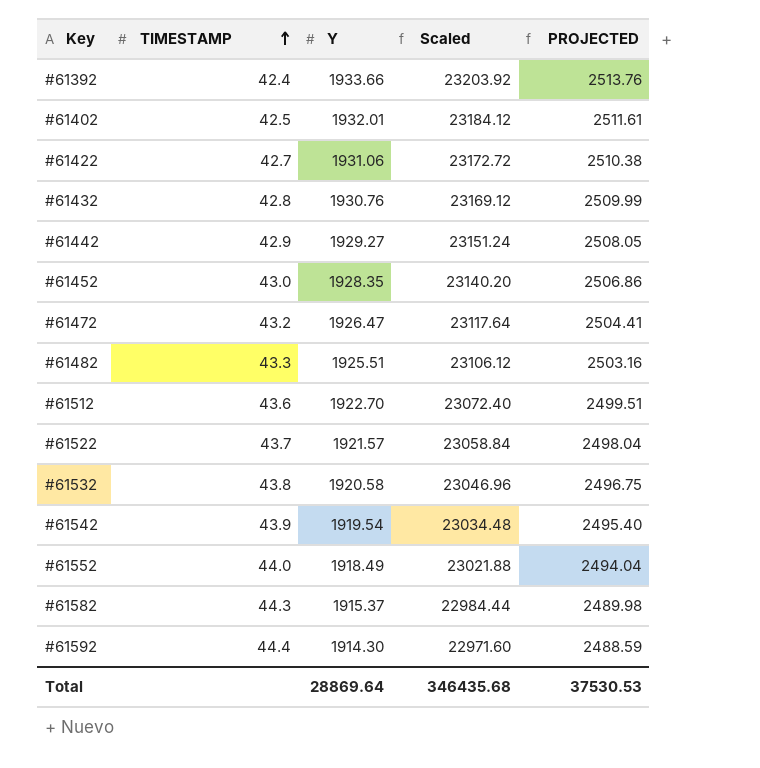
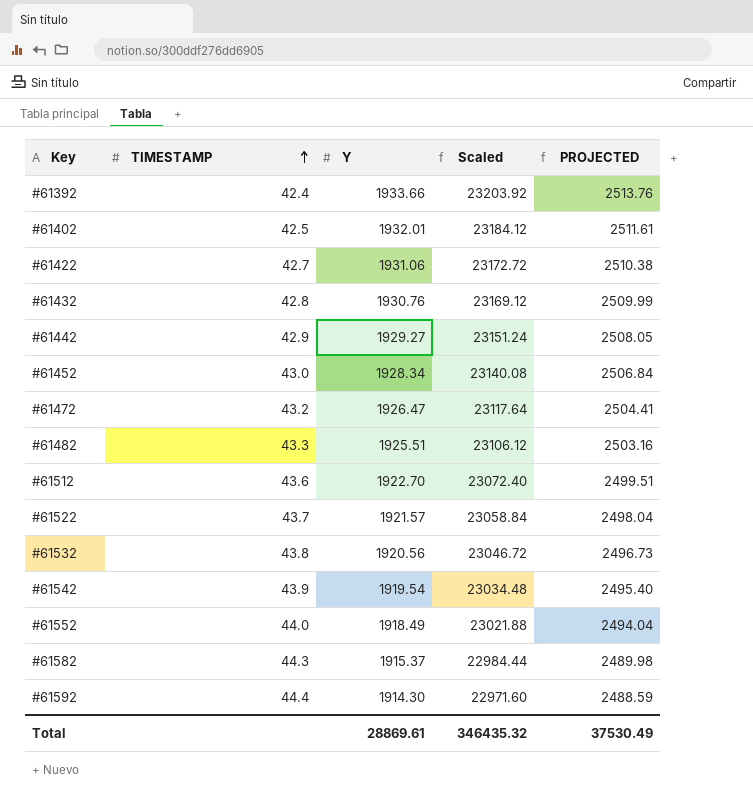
#61452 | Y: 1928.35 -> 1928.34
#61452 | Scaled: 23140.20 -> 23140.08
#61452 | PROJECTED: 2506.86 -> 2506.84
#61532 | Y: 1920.58 -> 1920.56
#61532 | Scaled: 23046.96 -> 23046.72
#61532 | PROJECTED: 2496.75 -> 2496.73
Total | Y: 28869.64 -> 28869.61
Total | Scaled: 346435.68 -> 346435.32
Total | PROJECTED: 37530.53 -> 37530.49

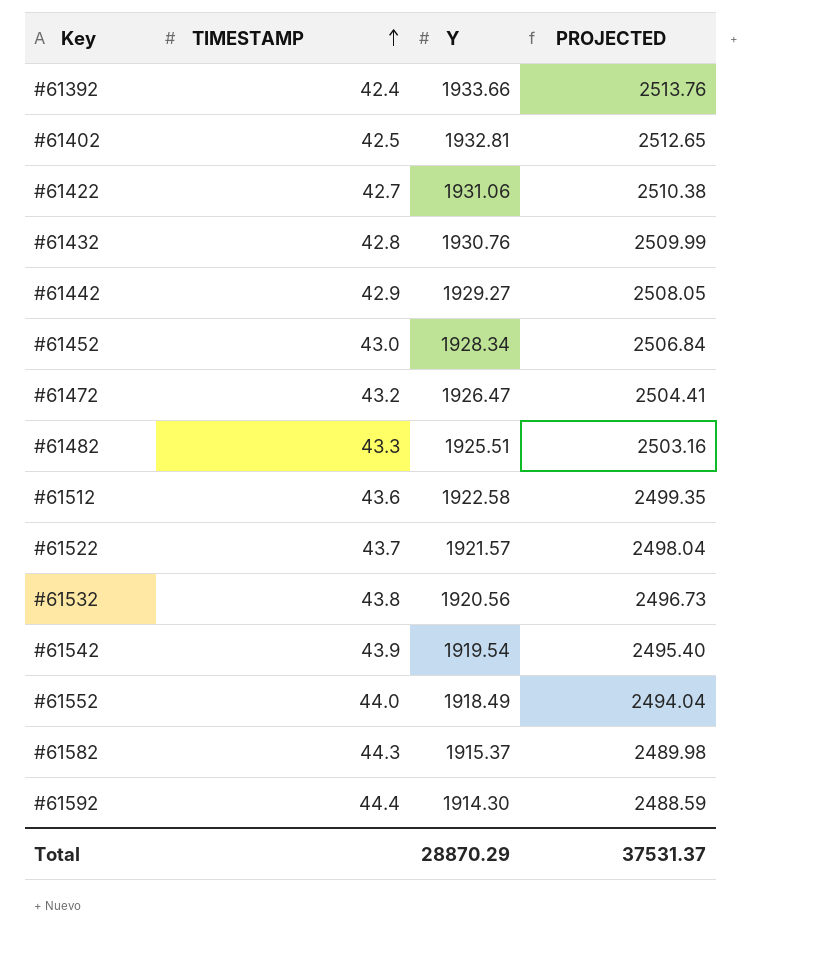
column Scaled | formula: [Y] * 12 -> none
#61402 | Y: 1932.01 -> 1932.81
#61402 | PROJECTED: 2511.61 -> 2512.65
#61512 | Y: 1922.70 -> 1922.58
#61512 | PROJECTED: 2499.51 -> 2499.35
Total | Y: 28869.61 -> 28870.29
Total | PROJECTED: 37530.49 -> 37531.37

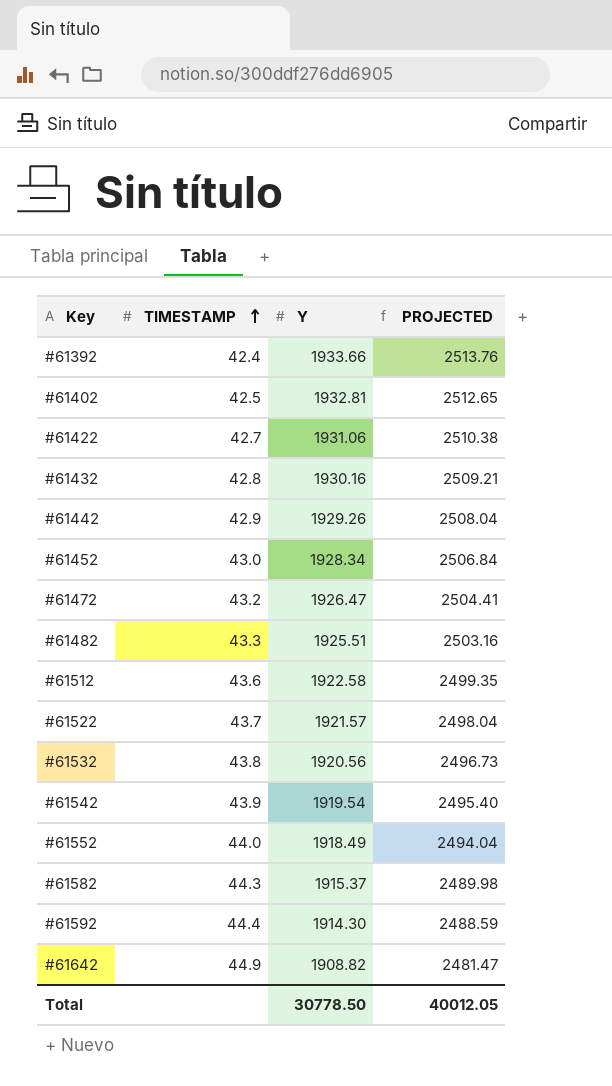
#61432 | Y: 1930.76 -> 1930.16
#61432 | PROJECTED: 2509.99 -> 2509.21
#61442 | Y: 1929.27 -> 1929.26
#61442 | PROJECTED: 2508.05 -> 2508.04
row #61642: none -> 44.9 | 1908.82 | 2481.47
Total | Y: 28870.29 -> 30778.50
Total | PROJECTED: 37531.37 -> 40012.05

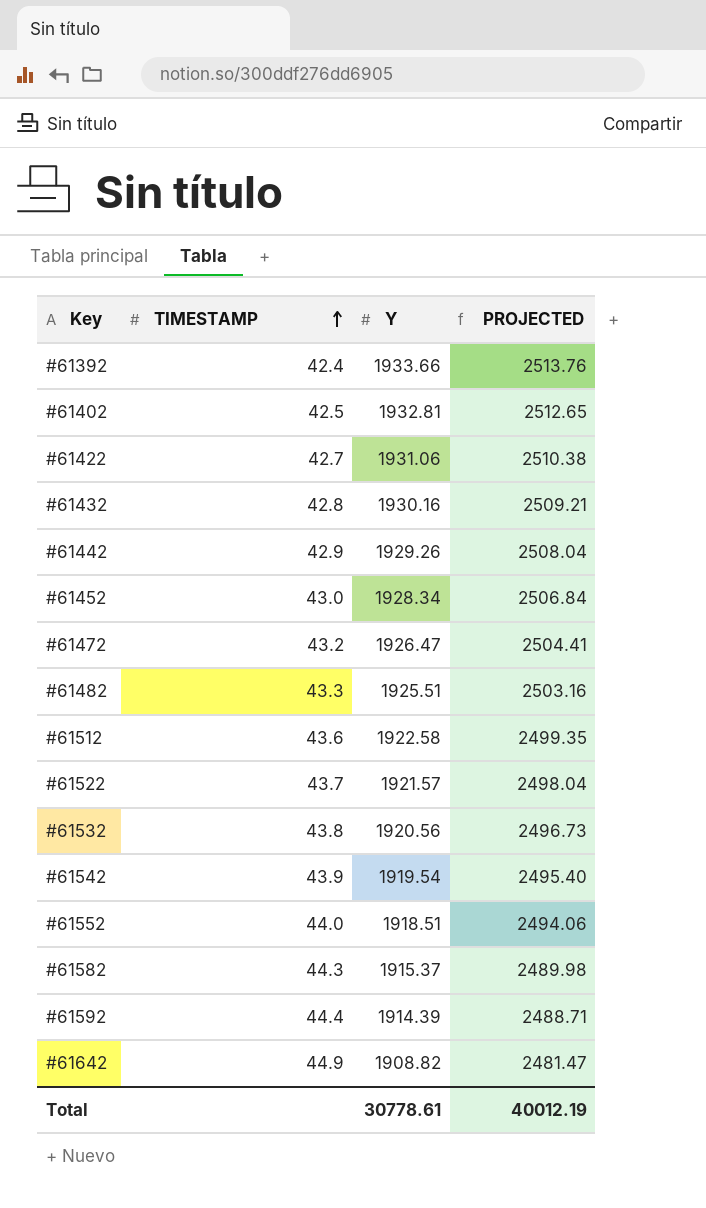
#61552 | Y: 1918.49 -> 1918.51
#61552 | PROJECTED: 2494.04 -> 2494.06
#61592 | Y: 1914.30 -> 1914.39
#61592 | PROJECTED: 2488.59 -> 2488.71
Total | Y: 30778.50 -> 30778.61
Total | PROJECTED: 40012.05 -> 40012.19

